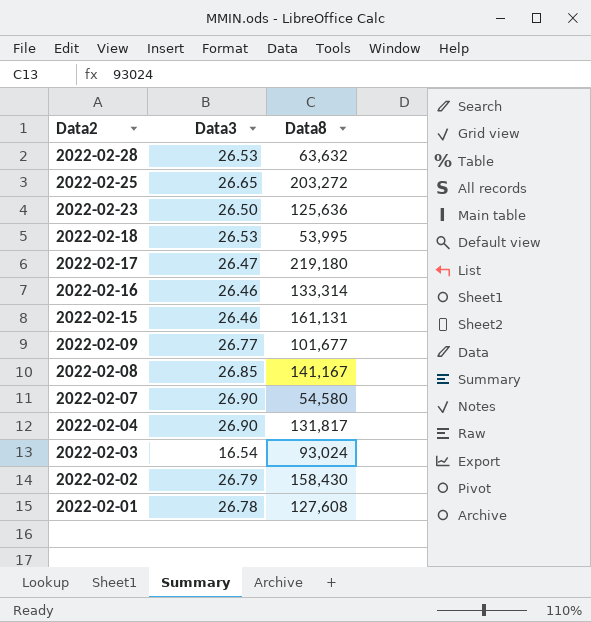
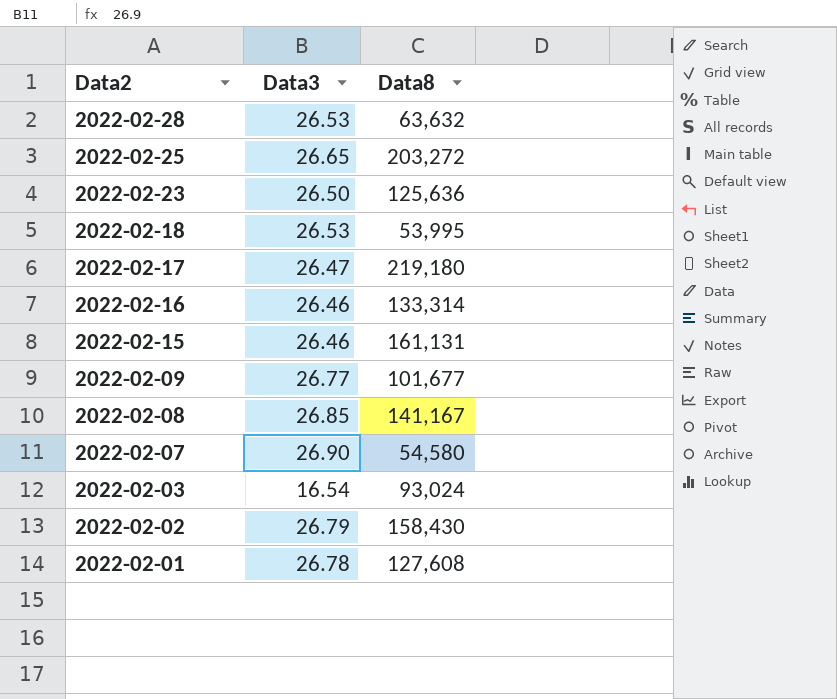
row 2022-02-04: 26.90 | 131,817 -> none

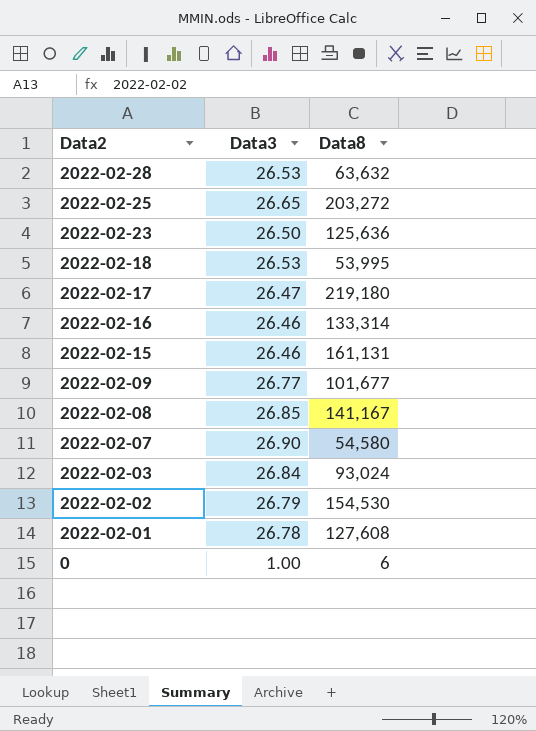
2022-02-03 | Data3: 16.54 -> 26.84
2022-02-02 | Data8: 158,430 -> 154,530
row 0: none -> 1.00 | 6

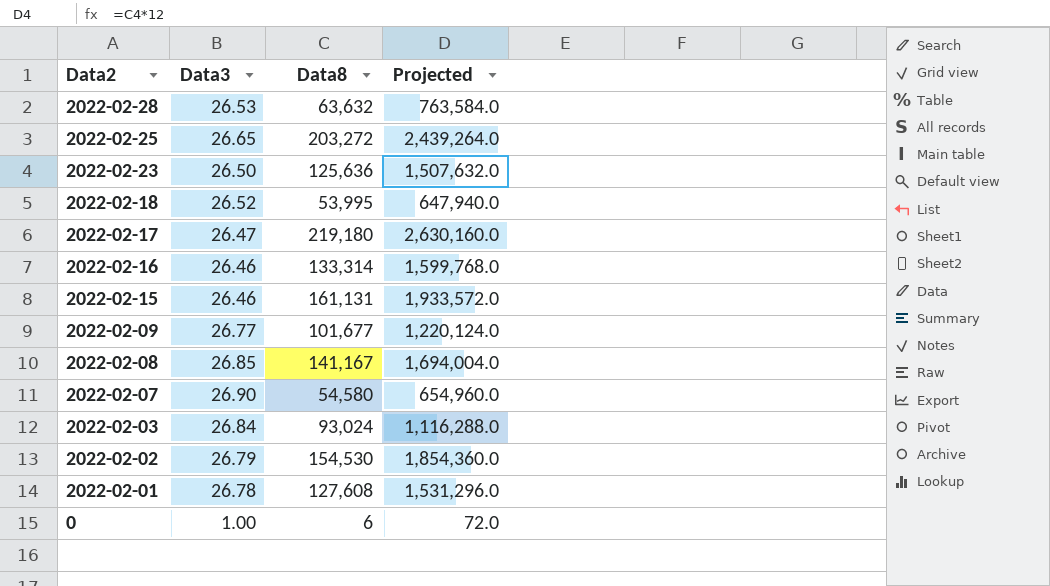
column Projected | formula: none -> [Data8] * 12
2022-02-18 | Data3: 26.53 -> 26.52

